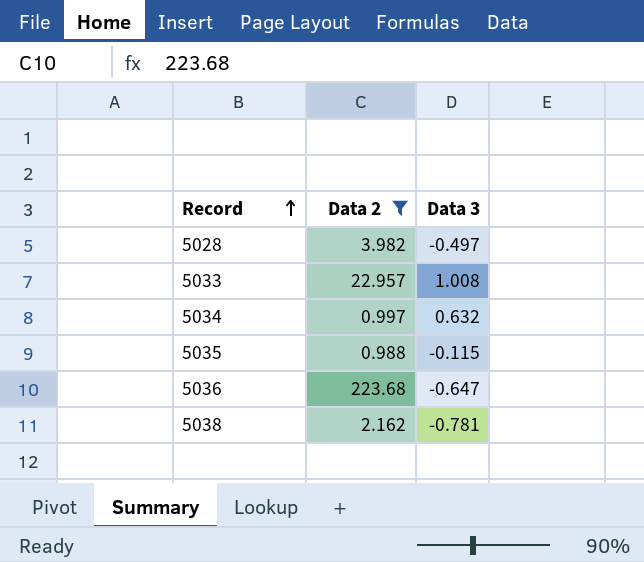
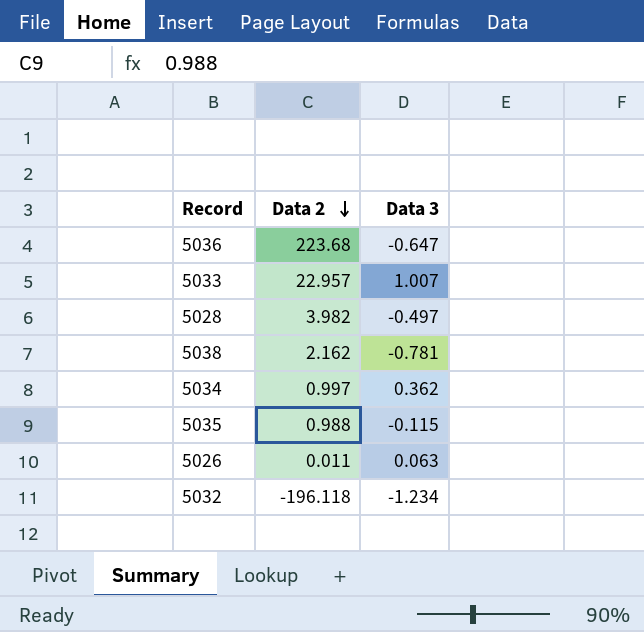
filter: Data 2 >= 0.988 -> none
row order: Record ascending -> Data 2 descending
5033 | Data 3: 1.008 -> 1.007
5034 | Data 3: 0.632 -> 0.362

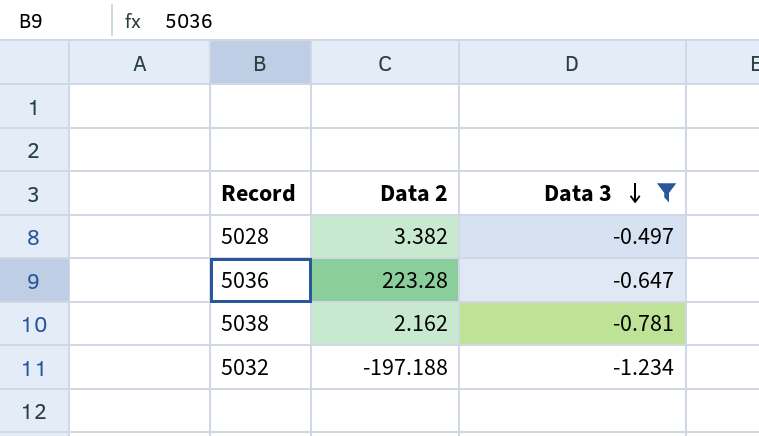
filter: none -> Data 3 <= -0.497
row order: Data 2 descending -> Data 3 descending
5028 | Data 2: 3.982 -> 3.382
5036 | Data 2: 223.68 -> 223.28
5032 | Data 2: -196.118 -> -197.188

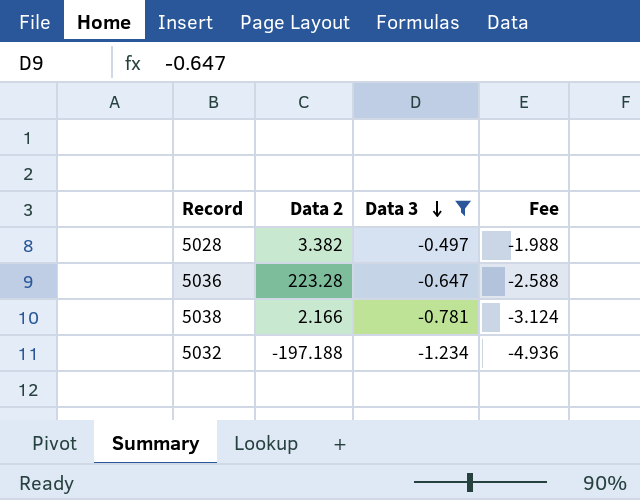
column Fee | formula: none -> [Data 3] * 4
5038 | Data 2: 2.162 -> 2.166

